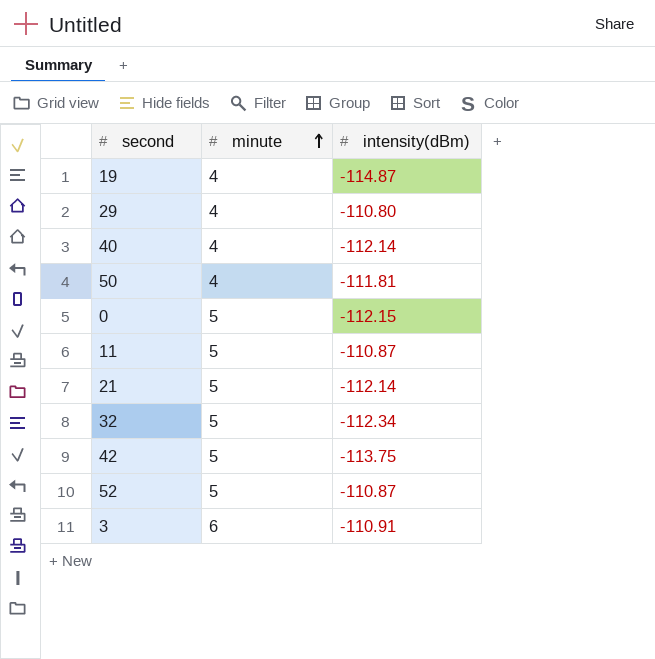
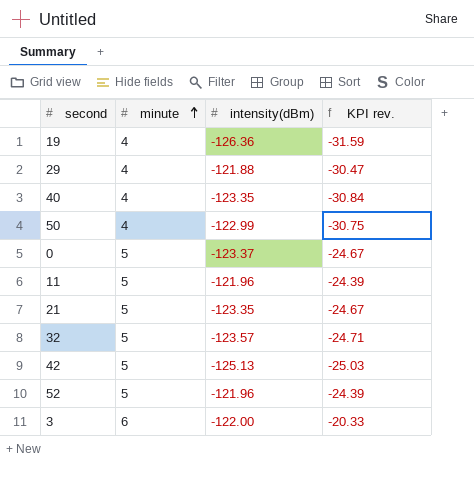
column KPI rev. | formula: none -> [intensity(dBm)] / [minute]
19 | intensity(dBm): -114.87 -> -126.36
29 | intensity(dBm): -110.80 -> -121.88
40 | intensity(dBm): -112.14 -> -123.35
50 | intensity(dBm): -111.81 -> -122.99
0 | intensity(dBm): -112.15 -> -123.37
11 | intensity(dBm): -110.87 -> -121.96
21 | intensity(dBm): -112.14 -> -123.35
32 | intensity(dBm): -112.34 -> -123.57
42 | intensity(dBm): -113.75 -> -125.13
52 | intensity(dBm): -110.87 -> -121.96
3 | intensity(dBm): -110.91 -> -122.00

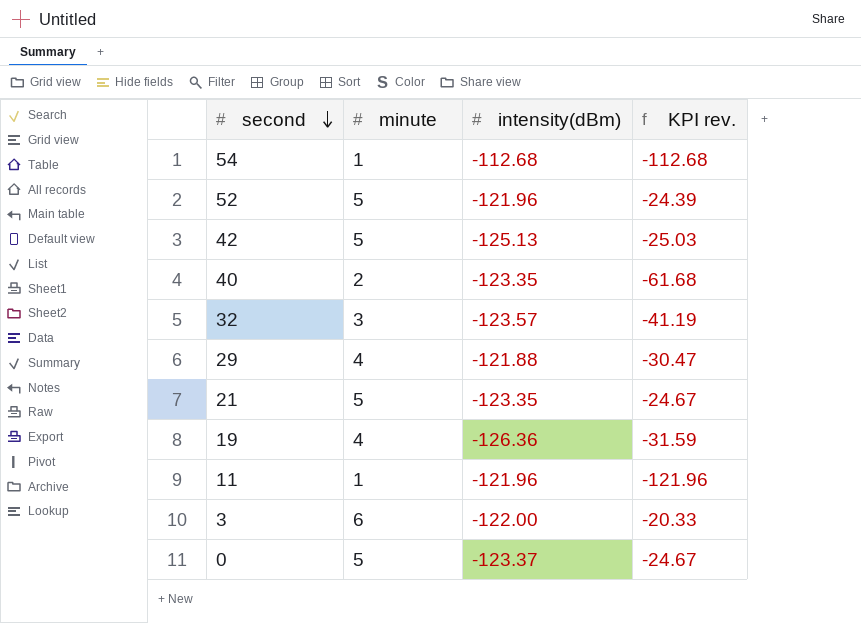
row order: minute ascending -> second descending
row 50: 4 | -122.99 | -30.75 -> none
row 54: none -> 1 | -112.68 | -112.68
40 | minute: 4 -> 2
40 | KPI rev.: -30.84 -> -61.68
32 | minute: 5 -> 3
32 | KPI rev.: -24.71 -> -41.19
11 | minute: 5 -> 1
11 | KPI rev.: -24.39 -> -121.96

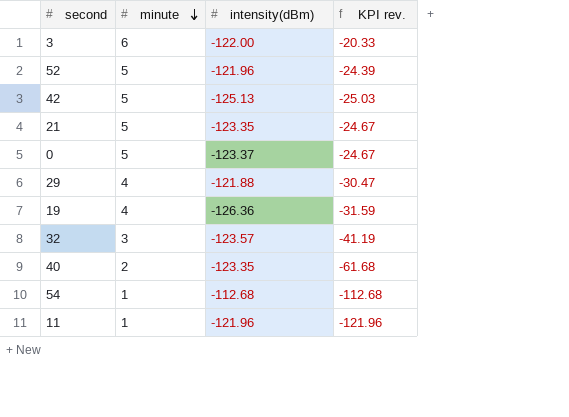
row order: second descending -> minute descending

